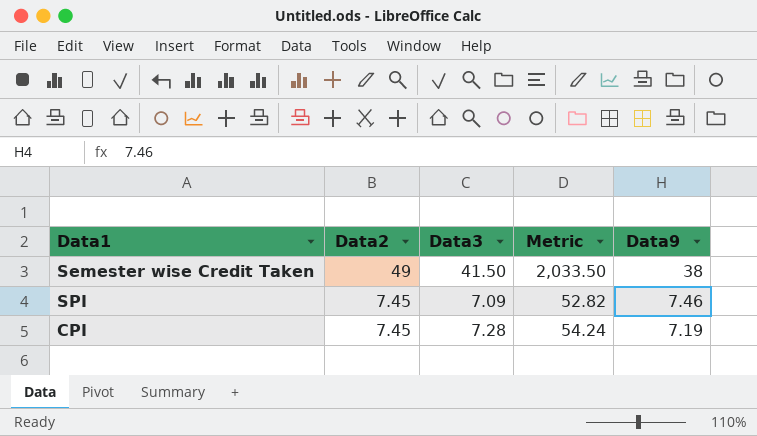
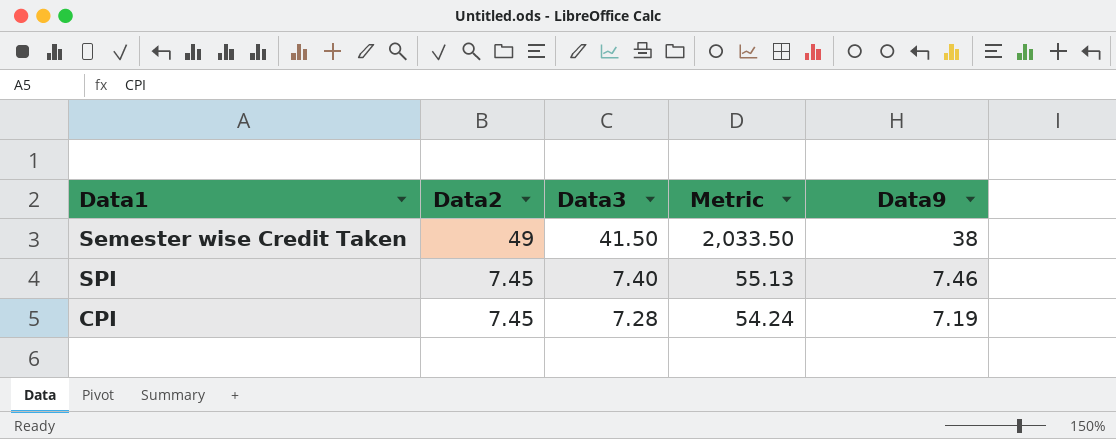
SPI | Data3: 7.09 -> 7.40
SPI | Metric: 52.82 -> 55.13

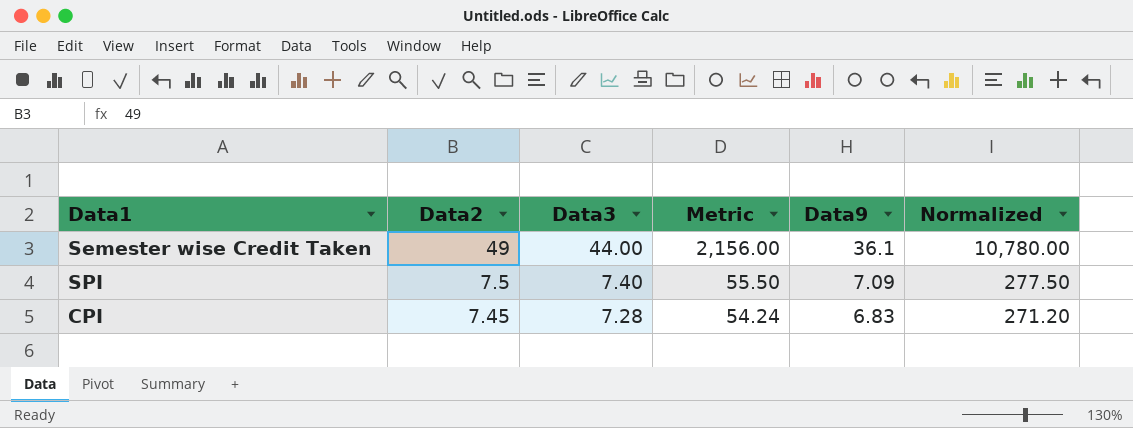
column Normalized | formula: none -> [Metric] * 5
Semester wise Credit Taken | Data3: 41.50 -> 44.00
Semester wise Credit Taken | Metric: 2,033.50 -> 2,156.00
Semester wise Credit Taken | Data9: 38 -> 36.1
SPI | Data2: 7.45 -> 7.5
SPI | Metric: 55.13 -> 55.50
SPI | Data9: 7.46 -> 7.09
CPI | Data9: 7.19 -> 6.83

